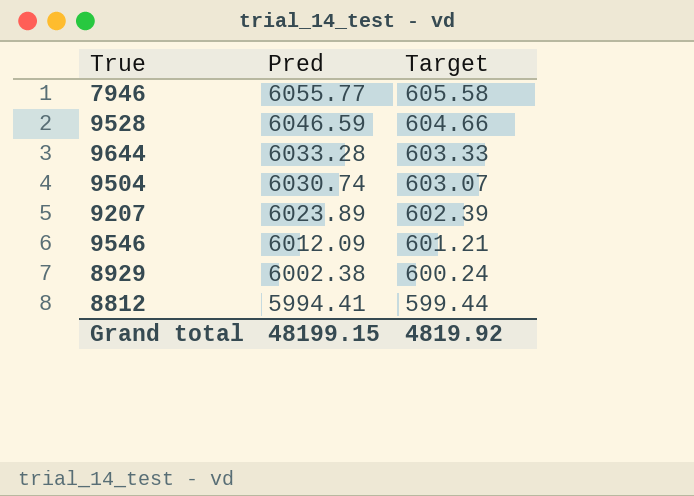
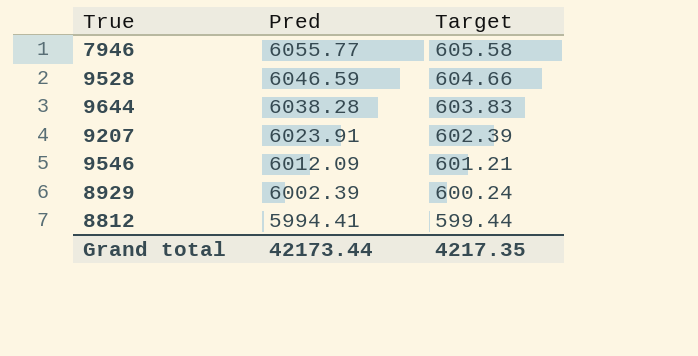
row 9504: 6030.74 | 603.07 -> none
9644 | Pred: 6033.28 -> 6038.28
9644 | Target: 603.33 -> 603.83
9207 | Pred: 6023.89 -> 6023.91
8929 | Pred: 6002.38 -> 6002.39
Grand total | Pred: 48199.15 -> 42173.44
Grand total | Target: 4819.92 -> 4217.35

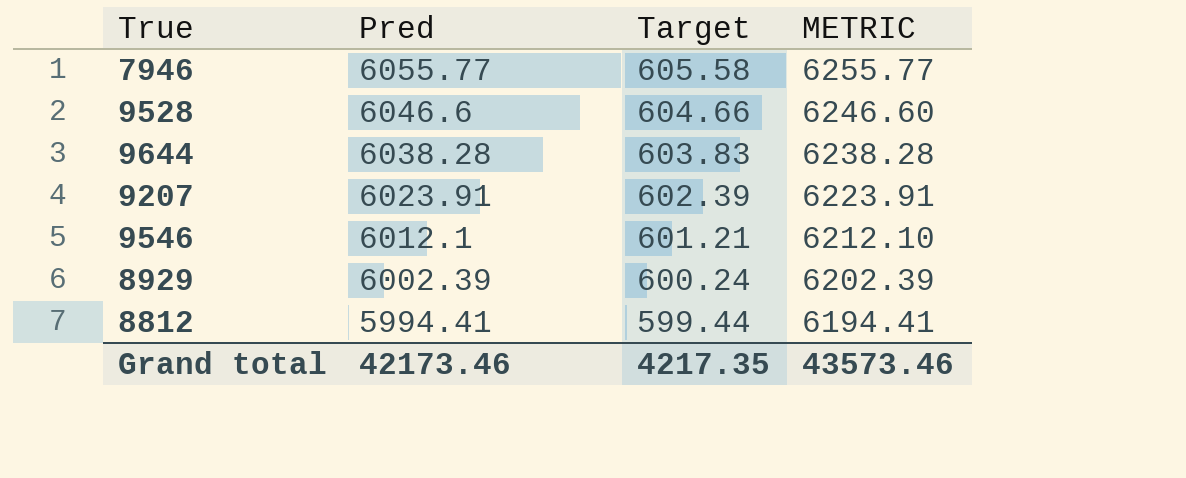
column METRIC | formula: none -> [Pred] + 200
9528 | Pred: 6046.59 -> 6046.6
9546 | Pred: 6012.09 -> 6012.1
Grand total | Pred: 42173.44 -> 42173.46

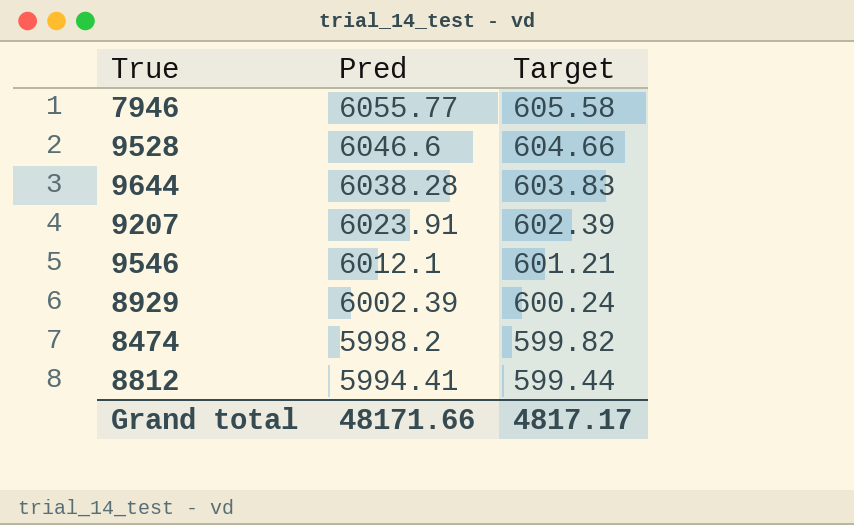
column METRIC | formula: [Pred] + 200 -> none
row 8474: none -> 5998.2 | 599.82
Grand total | Pred: 42173.46 -> 48171.66
Grand total | Target: 4217.35 -> 4817.17

